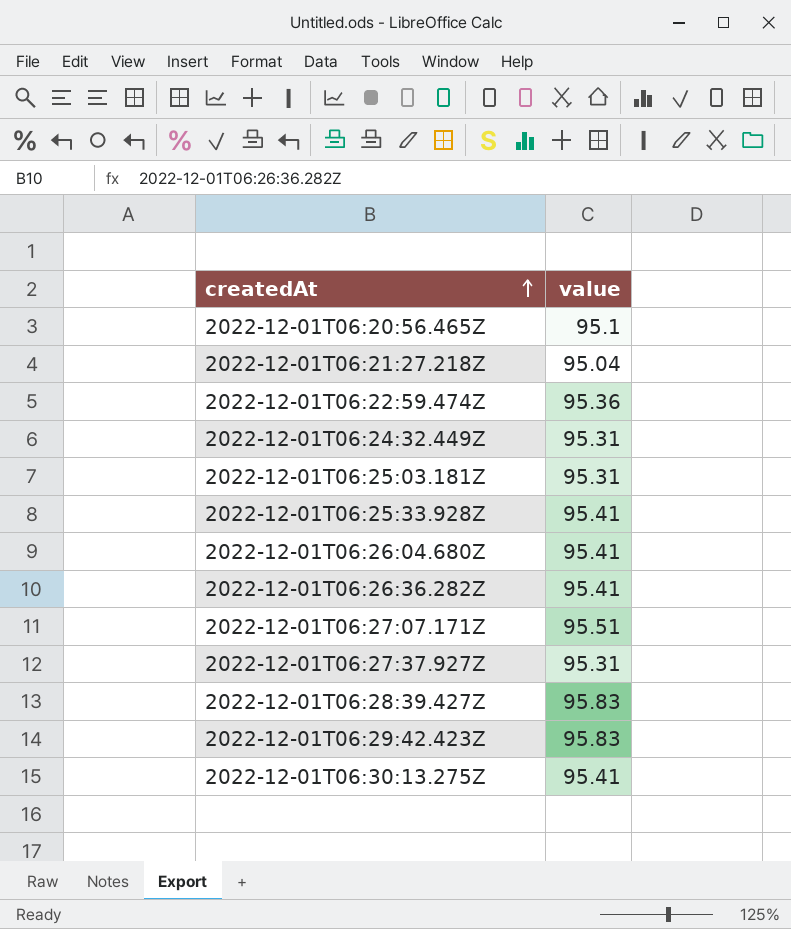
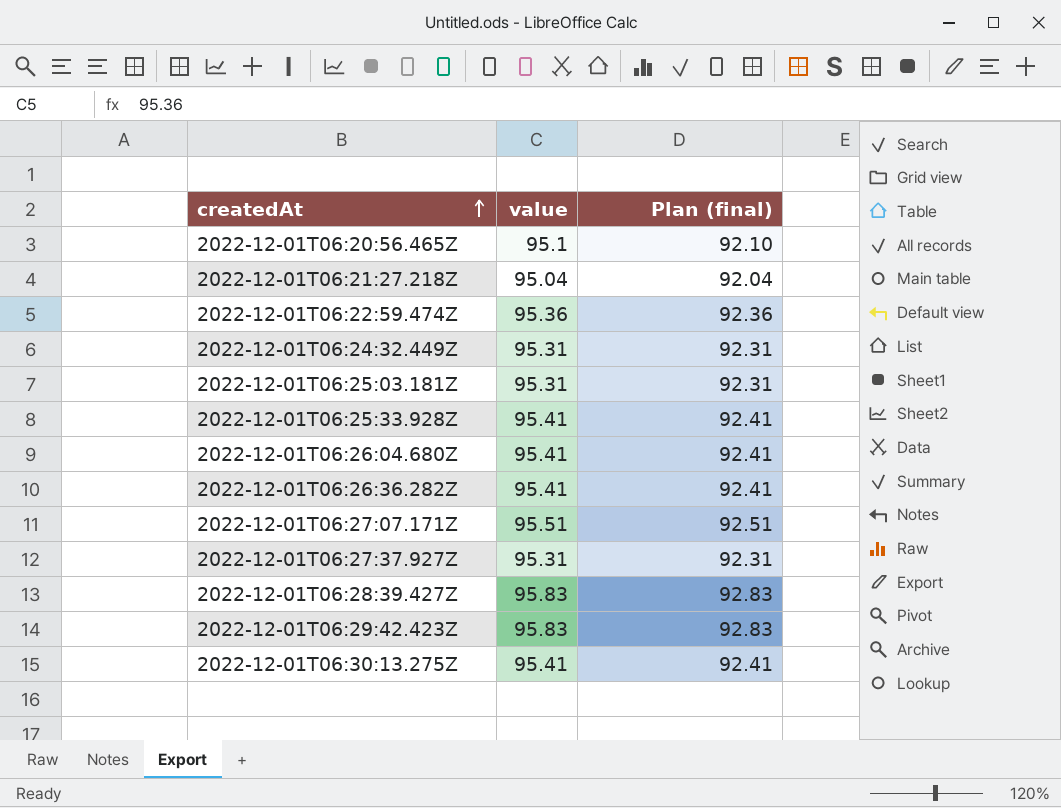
column Plan (final) | formula: none -> [value] - 3

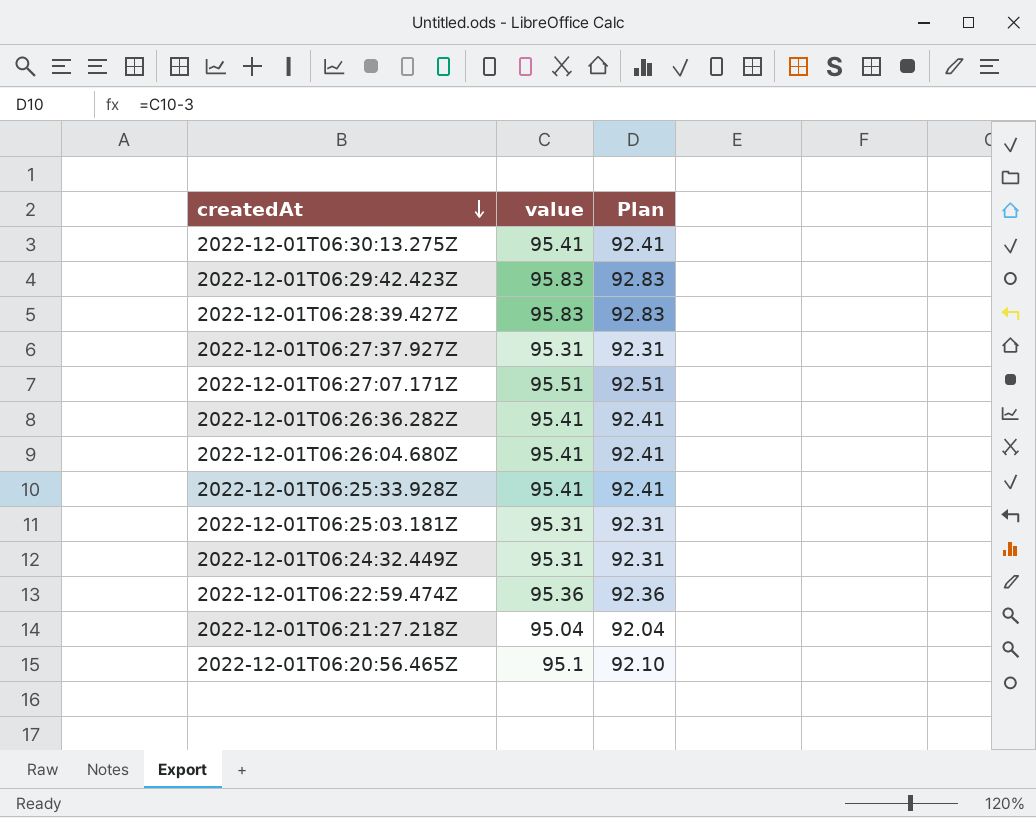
row order: createdAt ascending -> createdAt descending
column name: Plan (final) -> Plan

